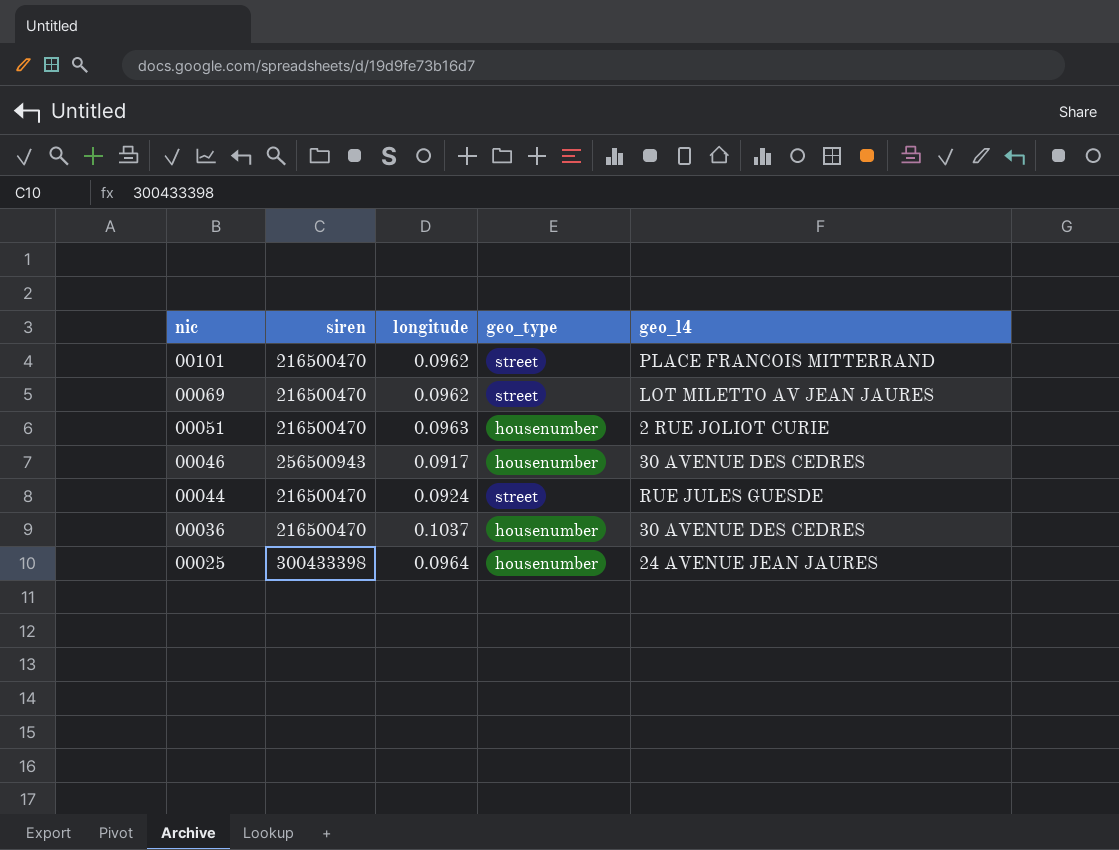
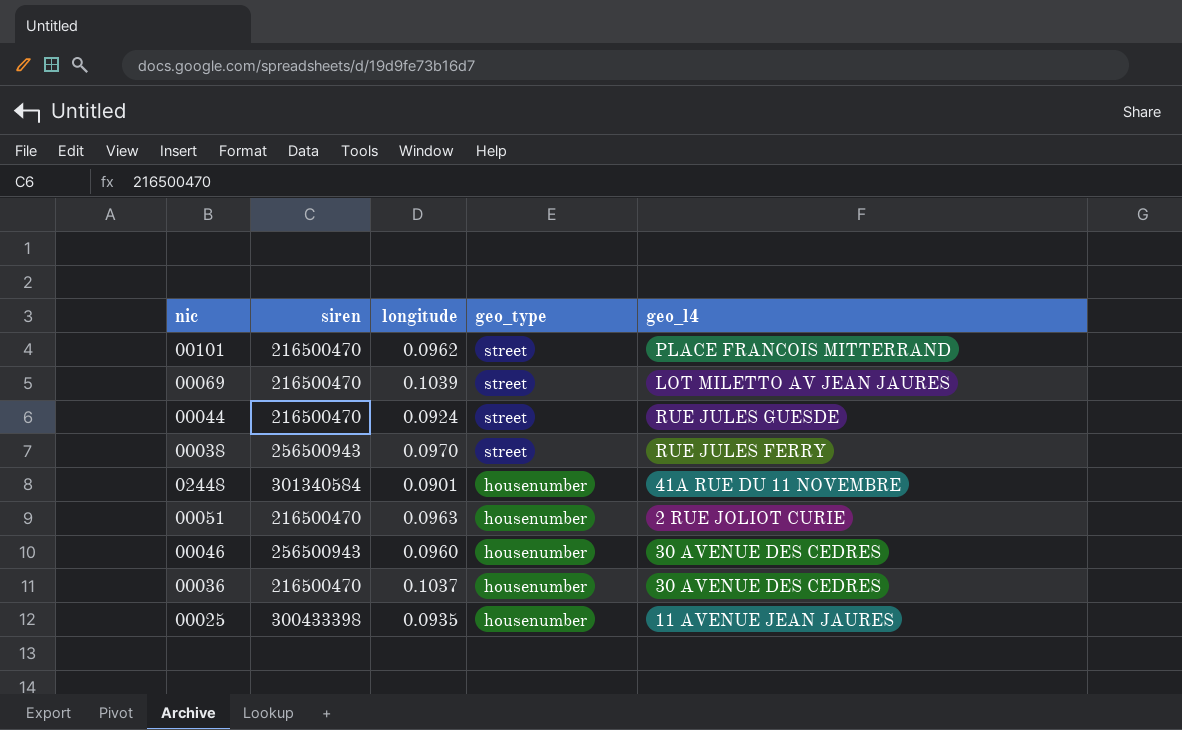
row order: nic descending -> geo_type descending
00069 | longitude: 0.0962 -> 0.1039
row 00038: none -> 256500943 | 0.0970 | street | RUE JULES FERRY
row 02448: none -> 301340584 | 0.0901 | housenumber | 41A RUE DU 11 NOVEMBRE
00046 | longitude: 0.0917 -> 0.0960
00025 | longitude: 0.0964 -> 0.0935
00025 | geo_l4: 24 AVENUE JEAN JAURES -> 11 AVENUE JEAN JAURES

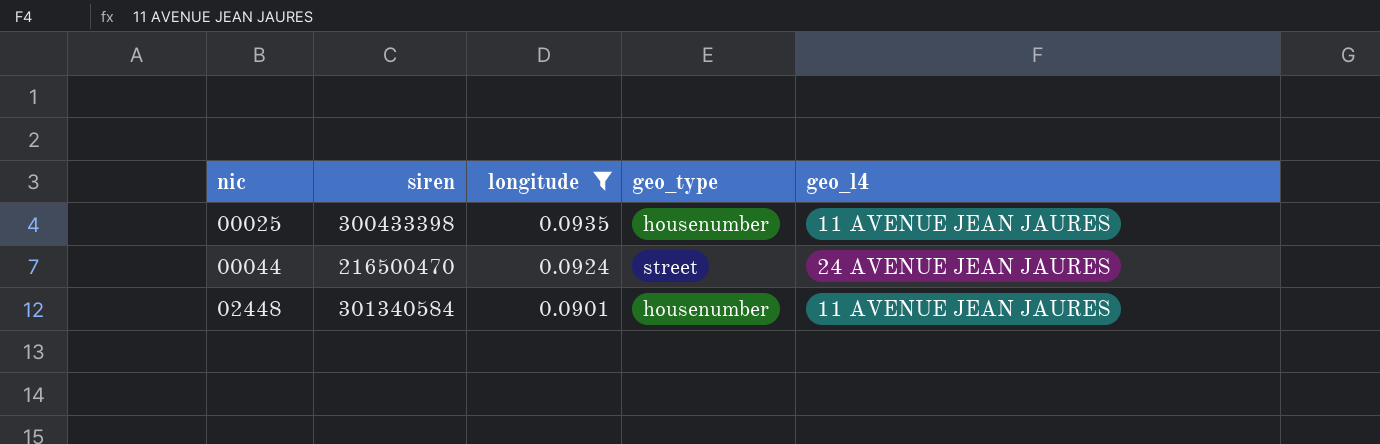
filter: none -> longitude <= 0.0935
row order: geo_type descending -> nic ascending
00044 | geo_l4: RUE JULES GUESDE -> 24 AVENUE JEAN JAURES
02448 | geo_l4: 41A RUE DU 11 NOVEMBRE -> 11 AVENUE JEAN JAURES

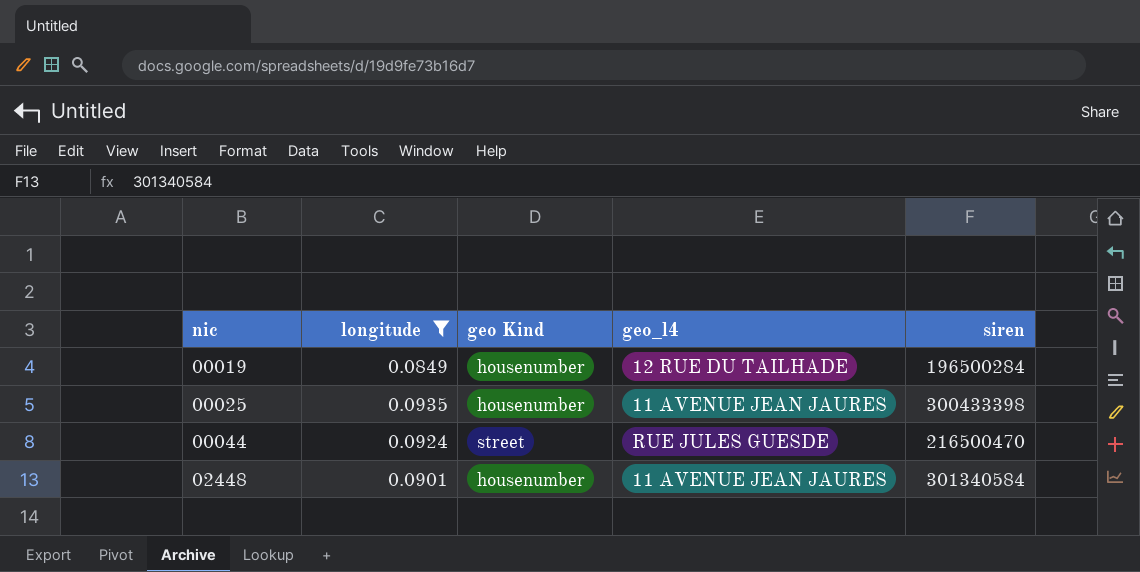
column name: geo_type -> geo Kind
column siren | position: 2 -> 5
row 00019: none -> 0.0849 | housenumber | 12 RUE DU TAILHADE | 196500284
00044 | geo_l4: 24 AVENUE JEAN JAURES -> RUE JULES GUESDE

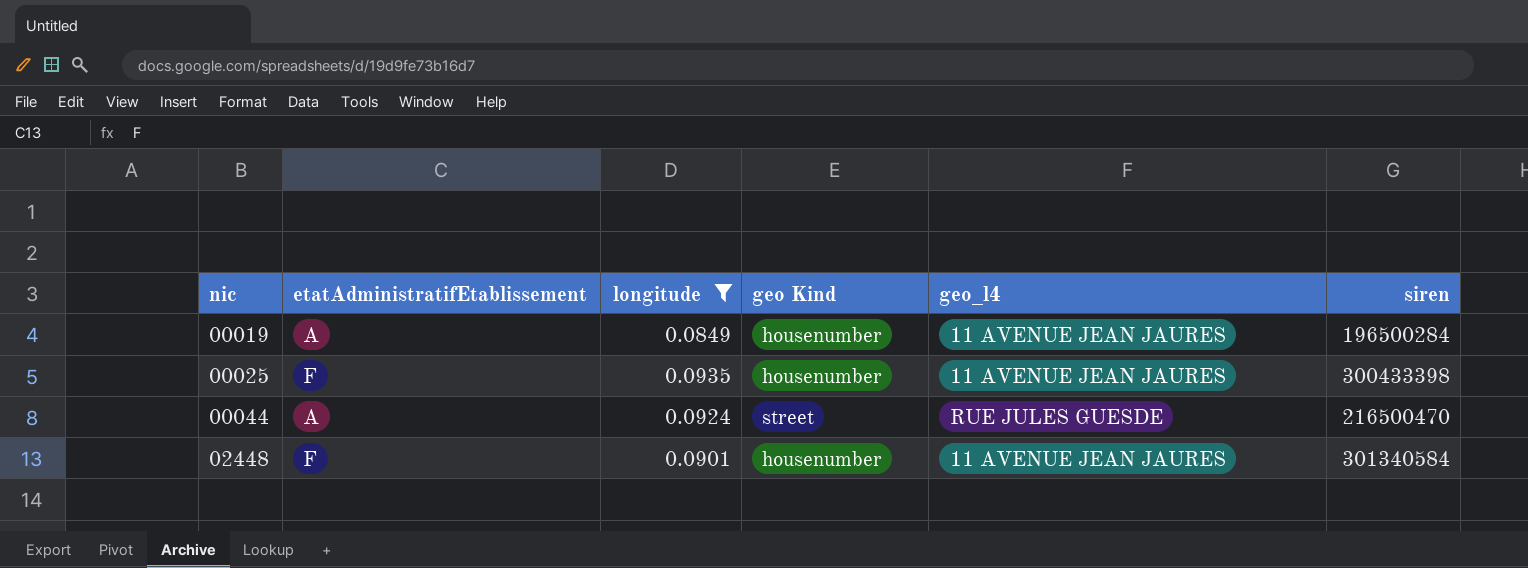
column etatAdministratifEtablissement | position: none -> 2
00019 | geo_l4: 12 RUE DU TAILHADE -> 11 AVENUE JEAN JAURES

